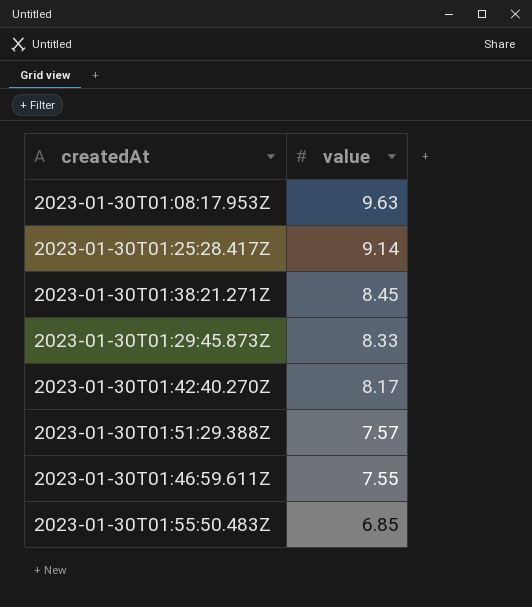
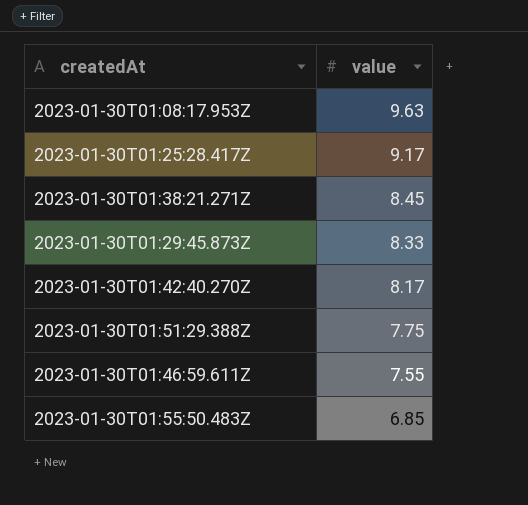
2023-01-30T01:25:28.417Z | value: 9.14 -> 9.17
2023-01-30T01:51:29.388Z | value: 7.57 -> 7.75

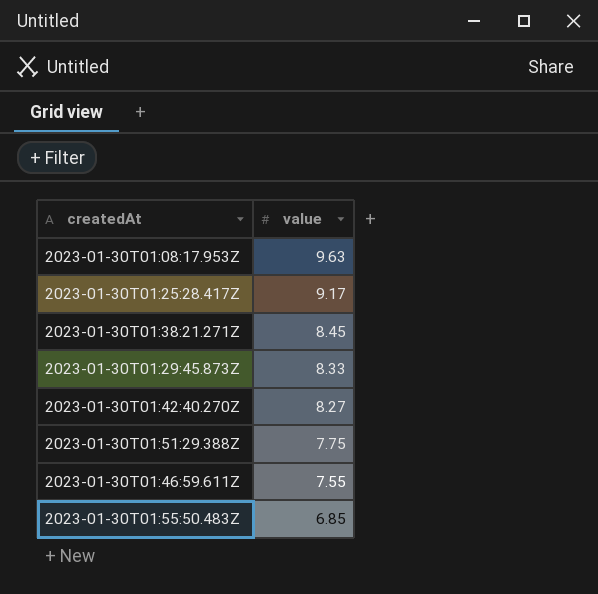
2023-01-30T01:42:40.270Z | value: 8.17 -> 8.27

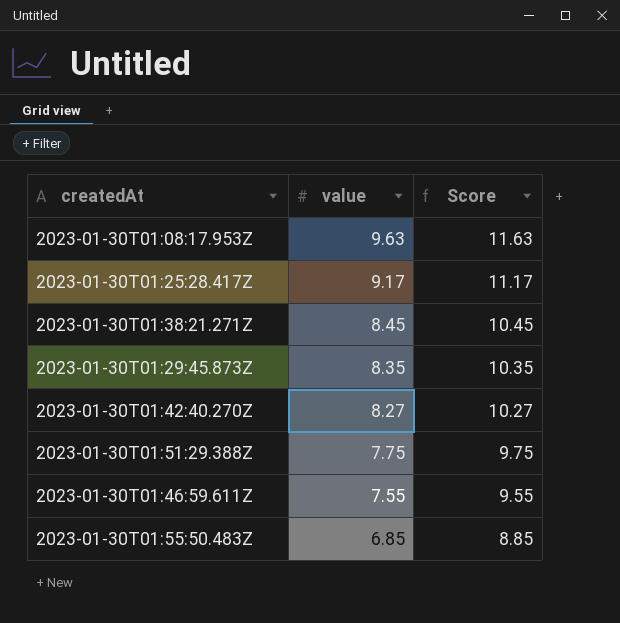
column Score | formula: none -> [value] + 2
2023-01-30T01:29:45.873Z | value: 8.33 -> 8.35

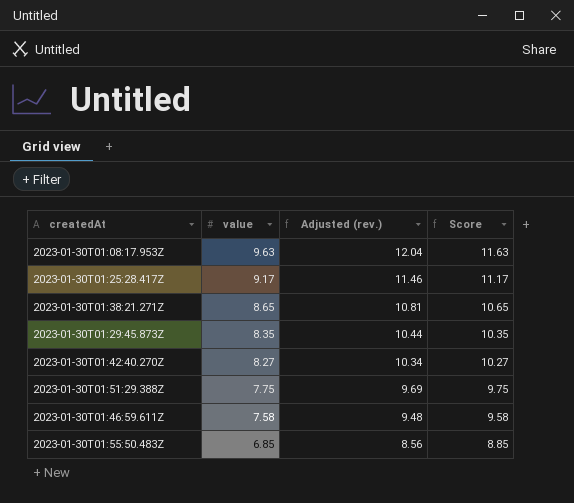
column Adjusted (rev.) | formula: none -> [value] * 1.25
2023-01-30T01:38:21.271Z | value: 8.45 -> 8.65
2023-01-30T01:38:21.271Z | Score: 10.45 -> 10.65
2023-01-30T01:46:59.611Z | value: 7.55 -> 7.58
2023-01-30T01:46:59.611Z | Score: 9.55 -> 9.58

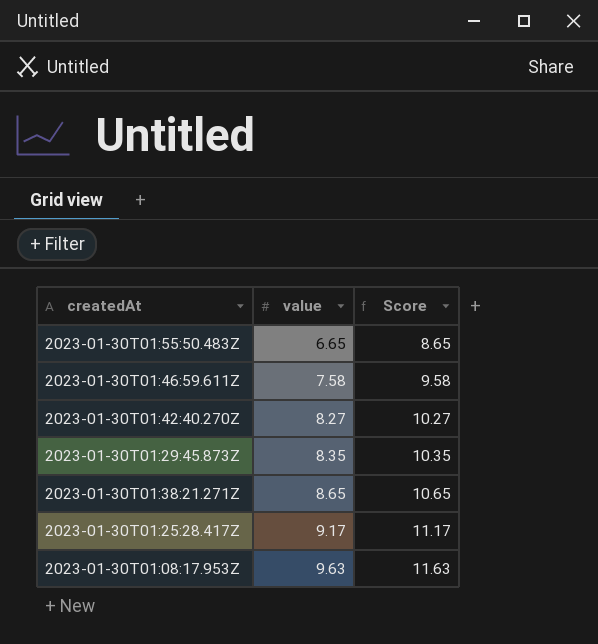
row order: value descending -> value ascending
column Adjusted (rev.) | formula: [value] * 1.25 -> none
row 2023-01-30T01:51:29.388Z: 7.75 | 9.69 | 9.75 -> none
2023-01-30T01:55:50.483Z | value: 6.85 -> 6.65
2023-01-30T01:55:50.483Z | Score: 8.85 -> 8.65

